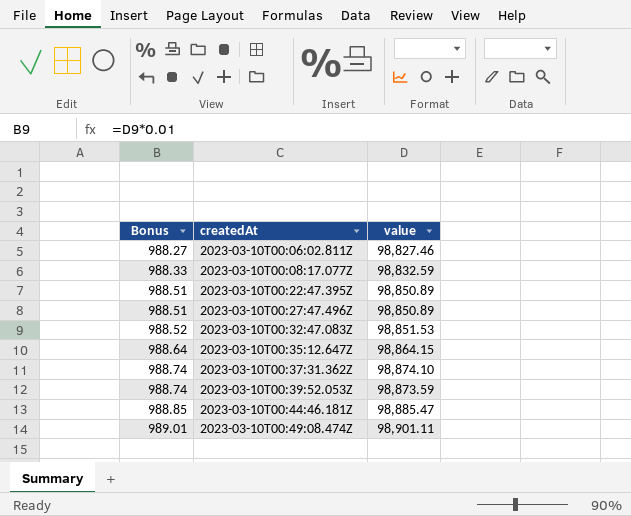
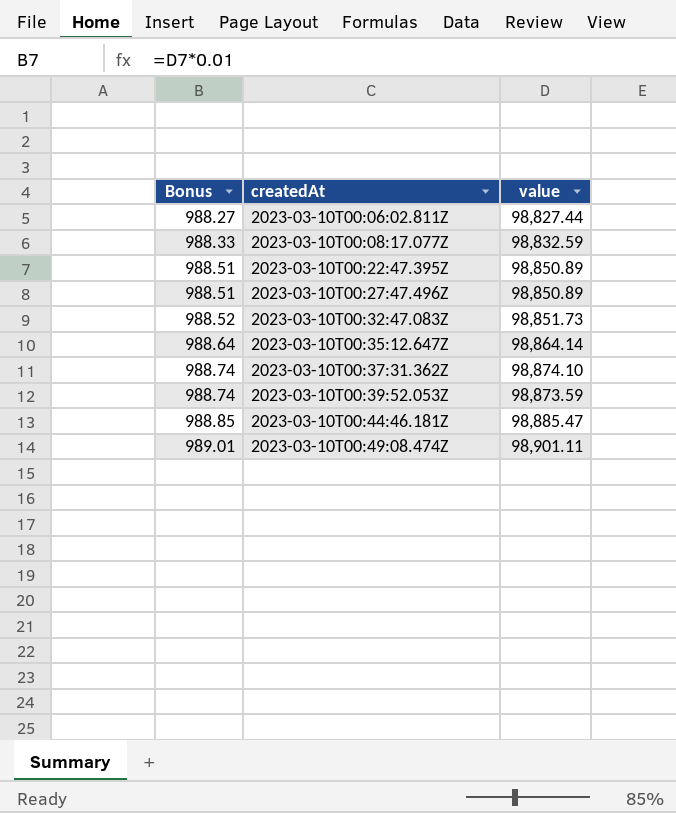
2023-03-10T00:06:02.811Z | value: 98,827.46 -> 98,827.44
2023-03-10T00:32:47.083Z | value: 98,851.53 -> 98,851.73
2023-03-10T00:35:12.647Z | value: 98,864.15 -> 98,864.14

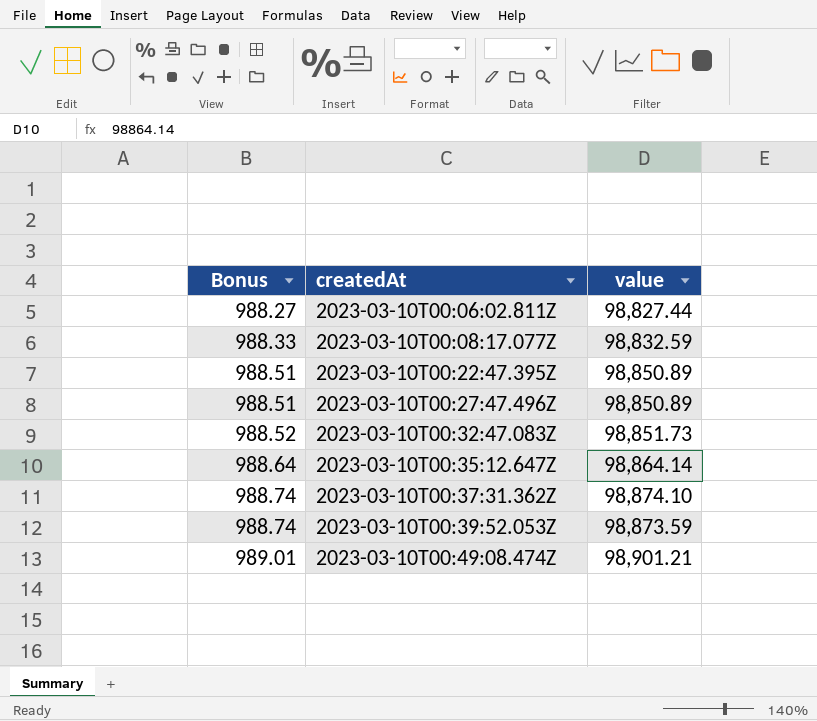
row 2023-03-10T00:44:46.181Z: 988.85 | 98,885.47 -> none
2023-03-10T00:49:08.474Z | value: 98,901.11 -> 98,901.21

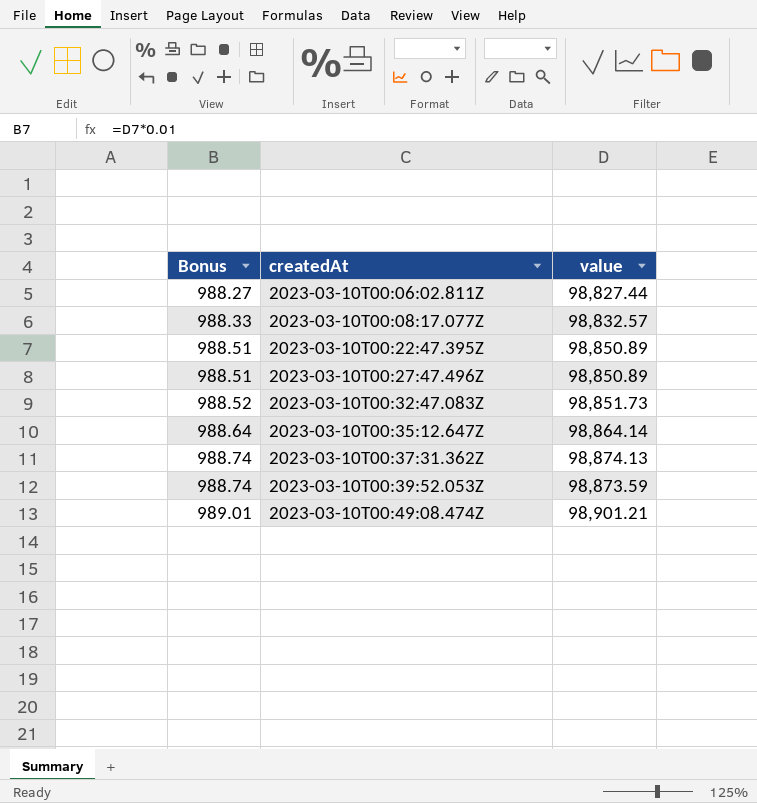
2023-03-10T00:08:17.077Z | value: 98,832.59 -> 98,832.57
2023-03-10T00:37:31.362Z | value: 98,874.10 -> 98,874.13

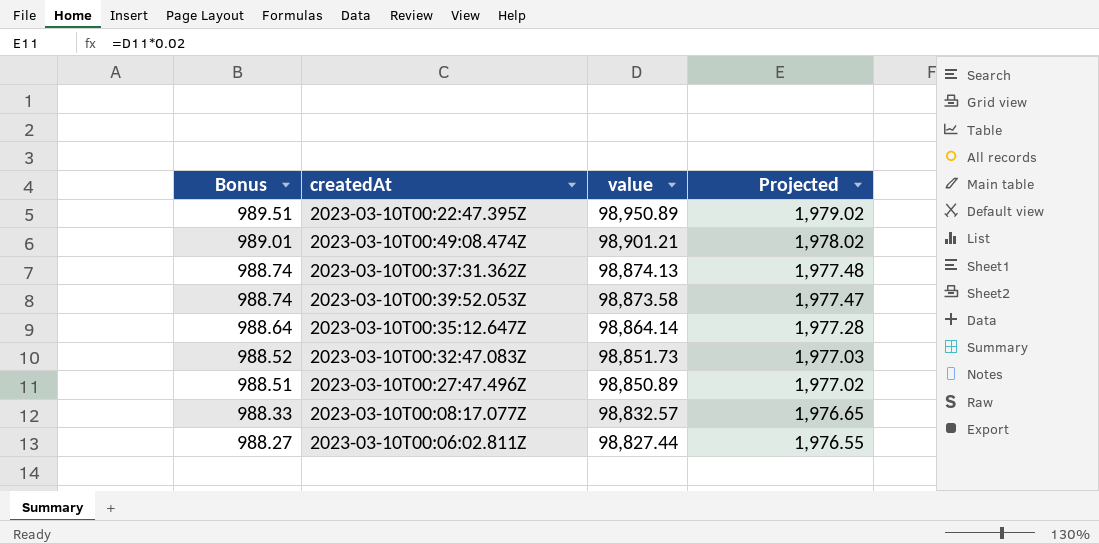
row order: Bonus ascending -> Bonus descending
column Projected | formula: none -> [value] * 0.02
2023-03-10T00:22:47.395Z | Bonus: 988.51 -> 989.51
2023-03-10T00:22:47.395Z | value: 98,850.89 -> 98,950.89
2023-03-10T00:39:52.053Z | value: 98,873.59 -> 98,873.58

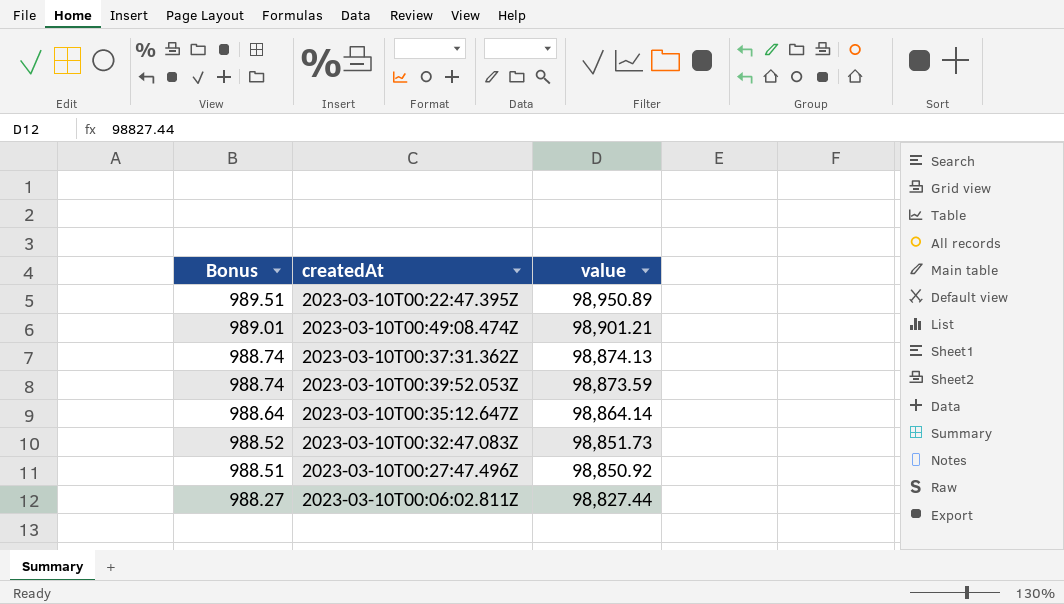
column Projected | formula: [value] * 0.02 -> none
row 2023-03-10T00:08:17.077Z: 988.33 | 98,832.57 | 1,976.65 -> none
2023-03-10T00:39:52.053Z | value: 98,873.58 -> 98,873.59
2023-03-10T00:27:47.496Z | value: 98,850.89 -> 98,850.92

